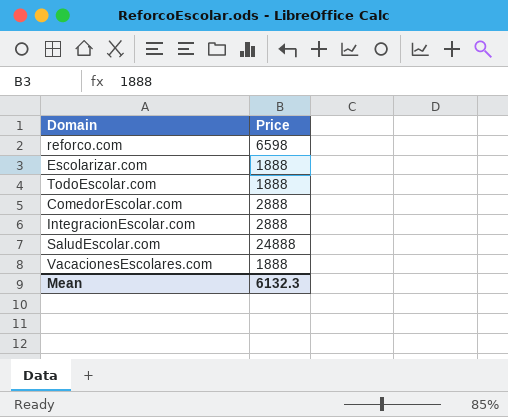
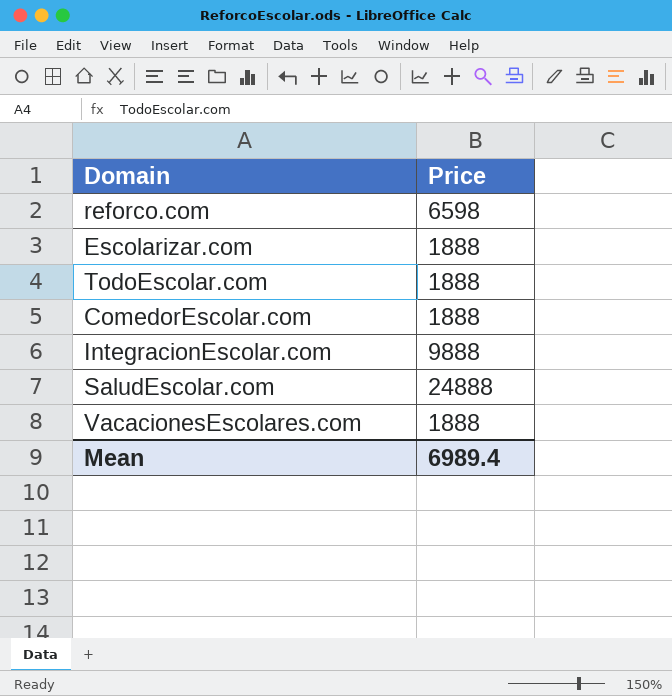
ComedorEscolar.com | Price: 2888 -> 1888
IntegracionEscolar.com | Price: 2888 -> 9888
Mean | Price: 6132.3 -> 6989.4

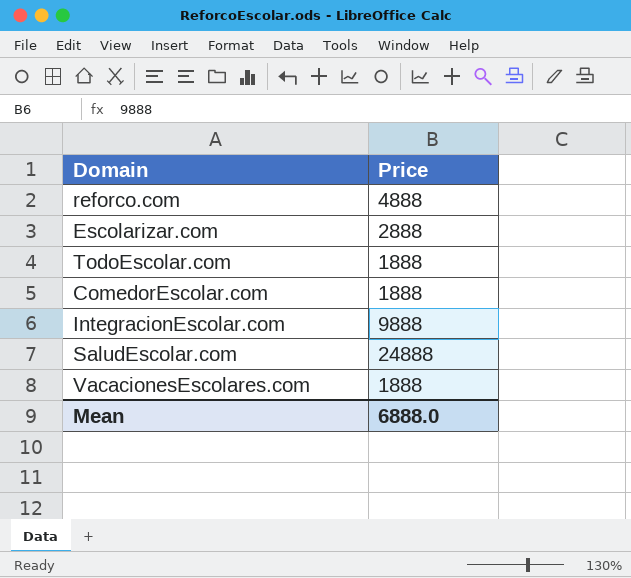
reforco.com | Price: 6598 -> 4888
Escolarizar.com | Price: 1888 -> 2888
Mean | Price: 6989.4 -> 6888.0

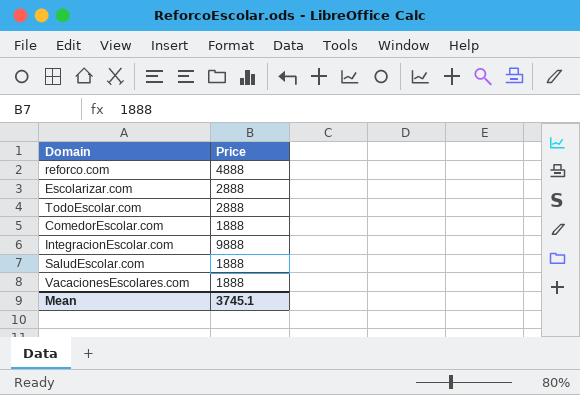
TodoEscolar.com | Price: 1888 -> 2888
SaludEscolar.com | Price: 24888 -> 1888
Mean | Price: 6888.0 -> 3745.1

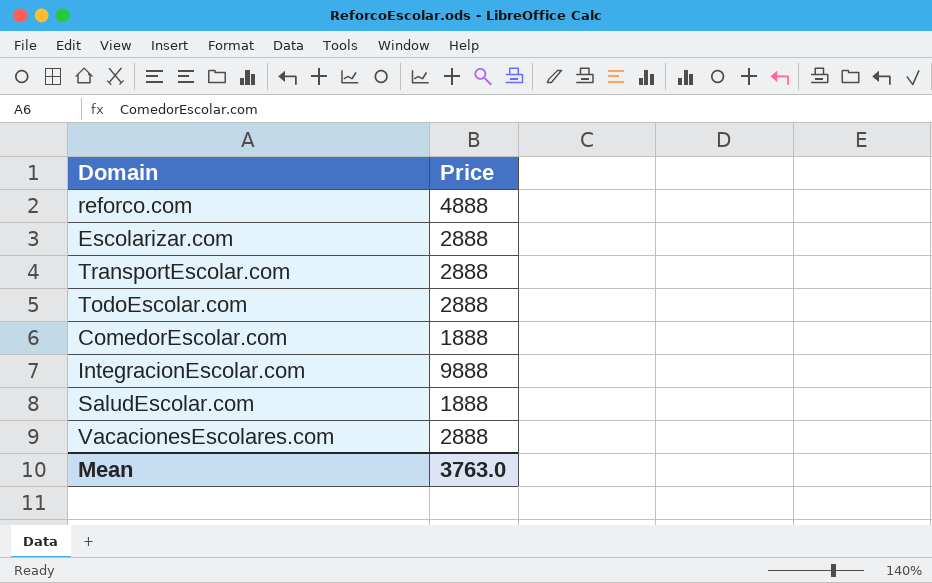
row TransportEscolar.com: none -> 2888
VacacionesEscolares.com | Price: 1888 -> 2888
Mean | Price: 3745.1 -> 3763.0

